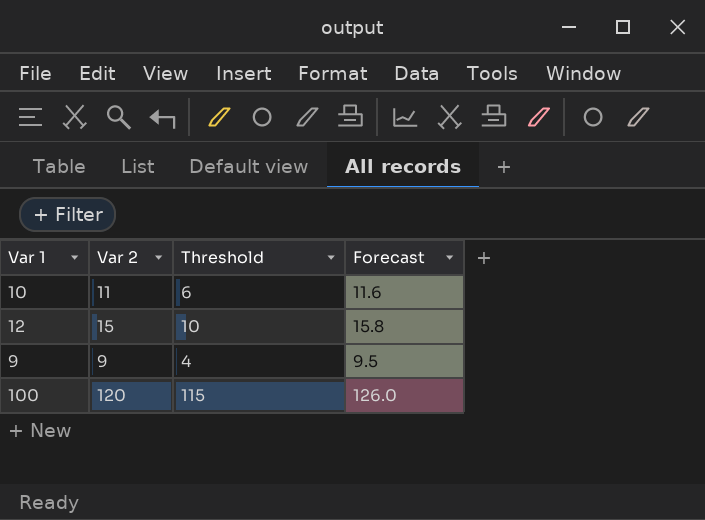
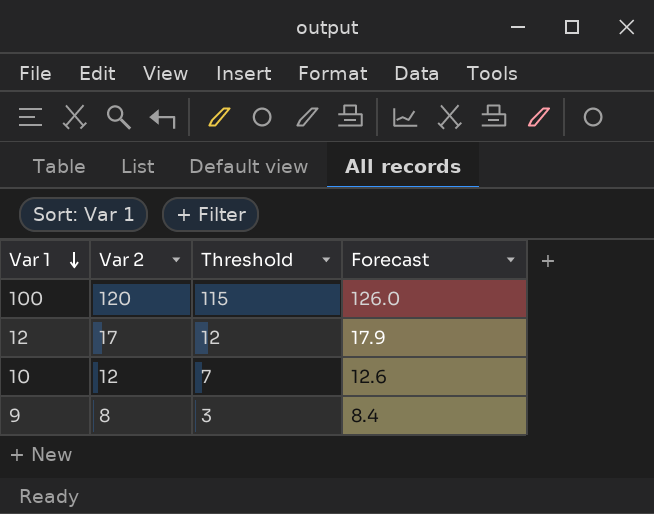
row order: none -> Var 1 descending
12 | Var 2: 15 -> 17
12 | Threshold: 10 -> 12
12 | Forecast: 15.8 -> 17.9
10 | Var 2: 11 -> 12
10 | Threshold: 6 -> 7
10 | Forecast: 11.6 -> 12.6
9 | Var 2: 9 -> 8
9 | Threshold: 4 -> 3
9 | Forecast: 9.5 -> 8.4

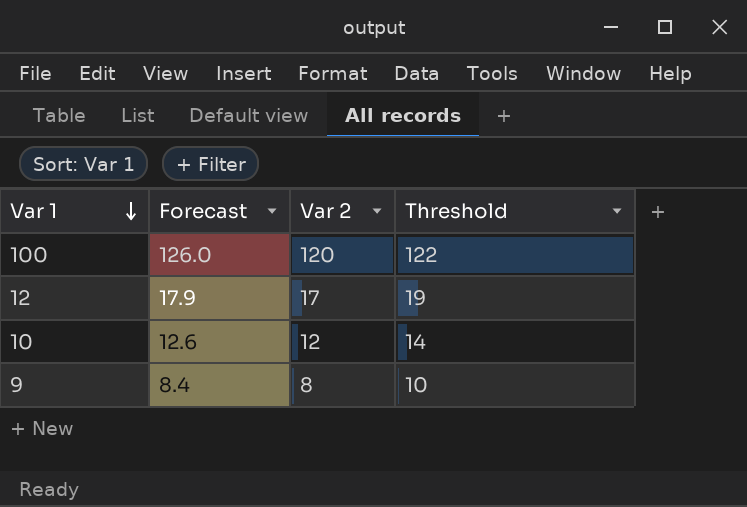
column Forecast | position: 4 -> 2
column Threshold | formula: [Var 2] - 5 -> [Var 2] + 2

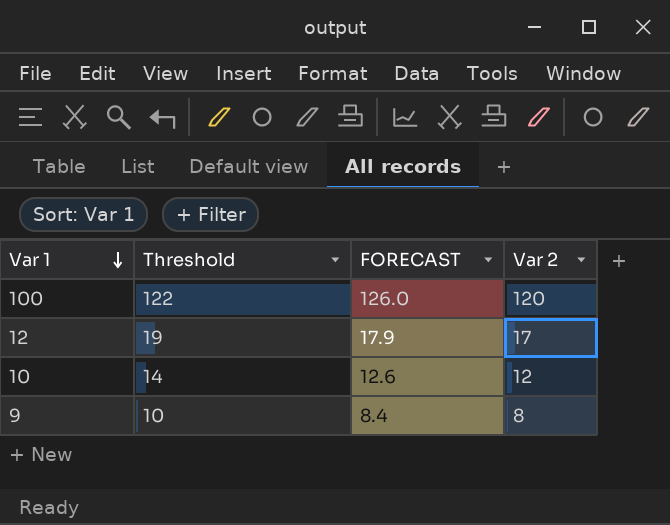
column Threshold | position: 4 -> 2
column name: Forecast -> FORECAST

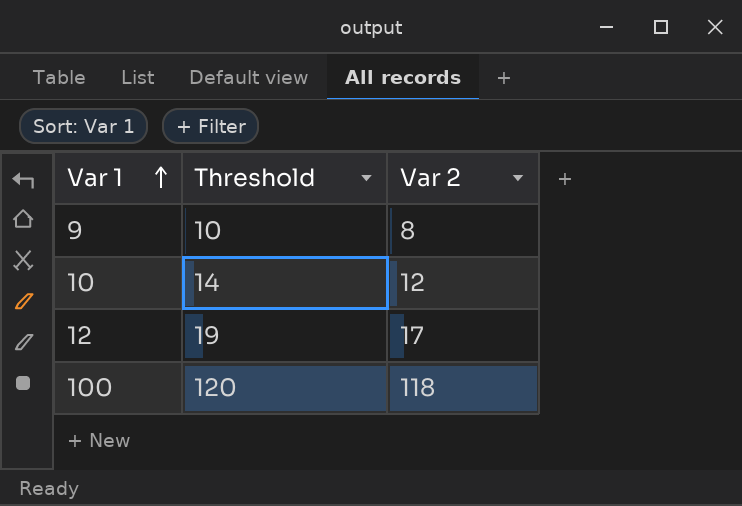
row order: Var 1 descending -> Var 1 ascending
column FORECAST | formula: [Var 2] * 1.05 -> none
100 | Threshold: 122 -> 120
100 | Var 2: 120 -> 118

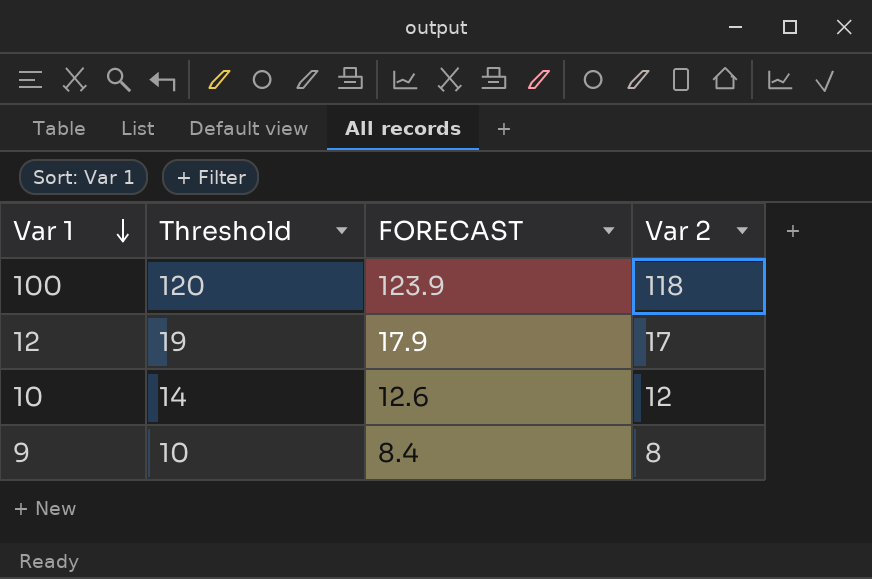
row order: Var 1 ascending -> Var 1 descending
column FORECAST | formula: none -> [Var 2] * 1.05

